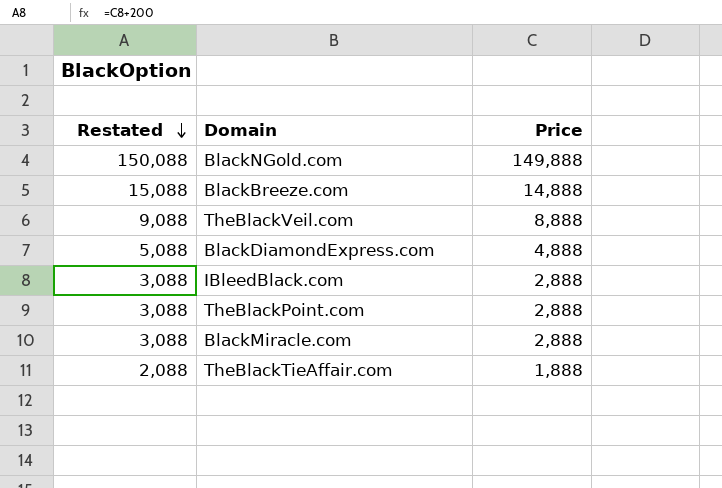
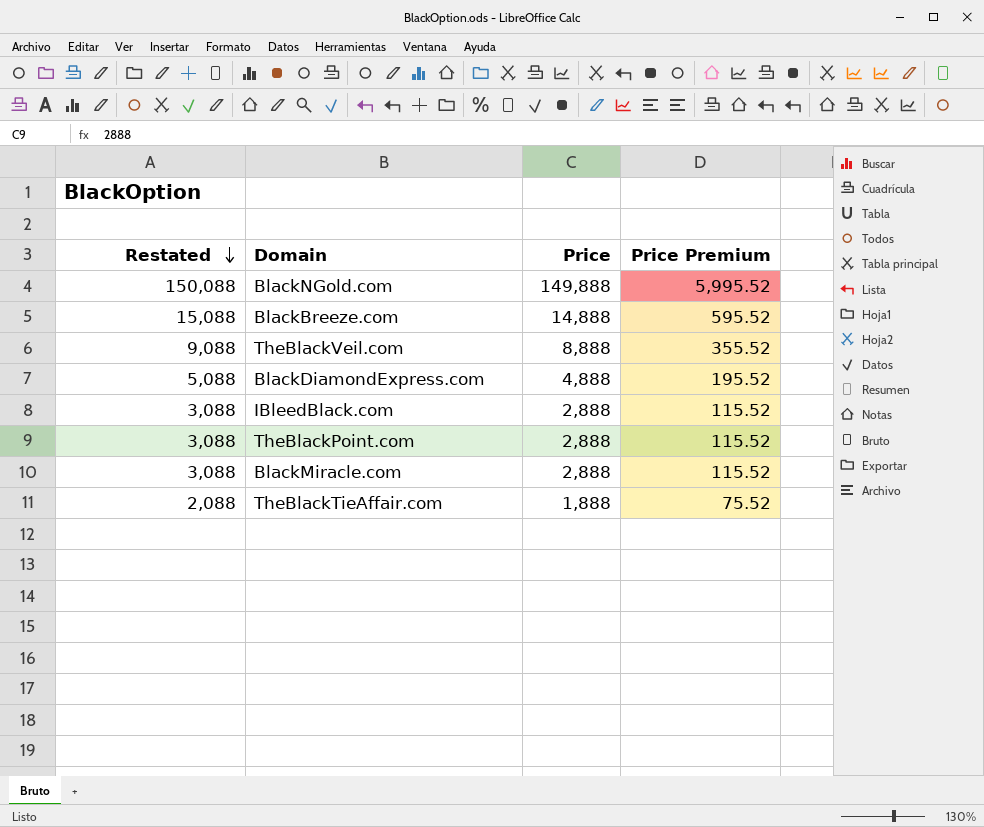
column Price Premium | formula: none -> [Price] * 0.04

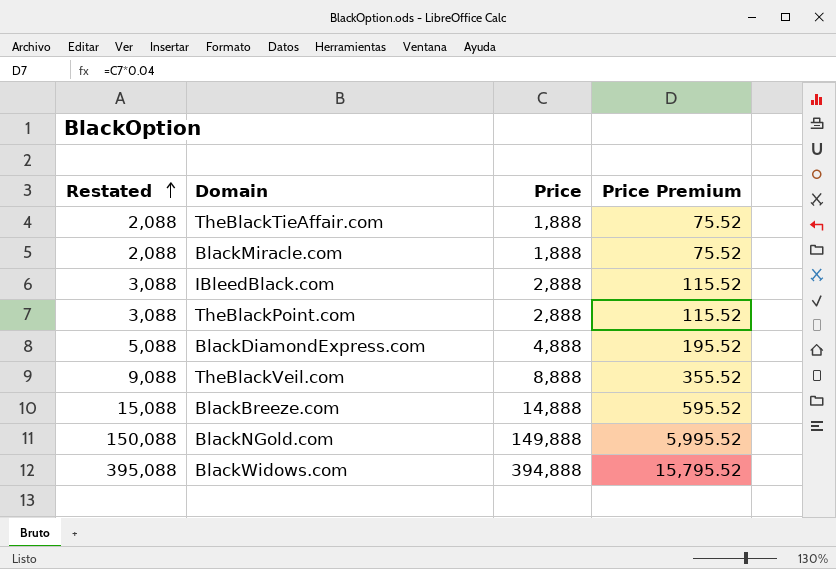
row order: Restated descending -> Restated ascending
BlackMiracle.com | Restated: 3,088 -> 2,088
BlackMiracle.com | Price: 2,888 -> 1,888
BlackMiracle.com | Price Premium: 115.52 -> 75.52
row BlackWidows.com: none -> 395,088 | 394,888 | 15,795.52

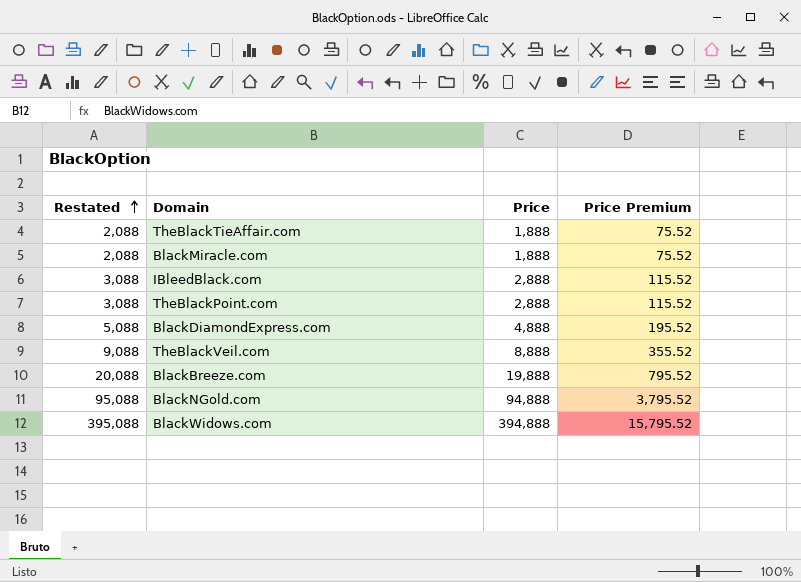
BlackBreeze.com | Restated: 15,088 -> 20,088
BlackBreeze.com | Price: 14,888 -> 19,888
BlackBreeze.com | Price Premium: 595.52 -> 795.52
BlackNGold.com | Restated: 150,088 -> 95,088
BlackNGold.com | Price: 149,888 -> 94,888
BlackNGold.com | Price Premium: 5,995.52 -> 3,795.52

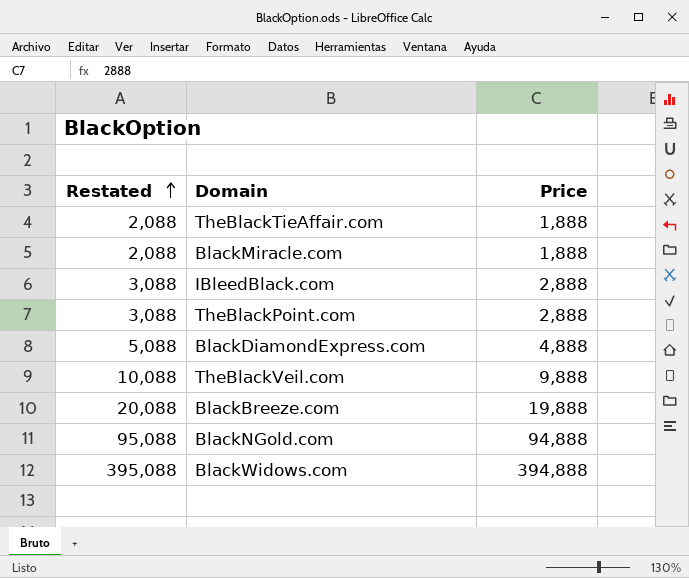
column Price Premium | formula: [Price] * 0.04 -> none
TheBlackVeil.com | Restated: 9,088 -> 10,088
TheBlackVeil.com | Price: 8,888 -> 9,888

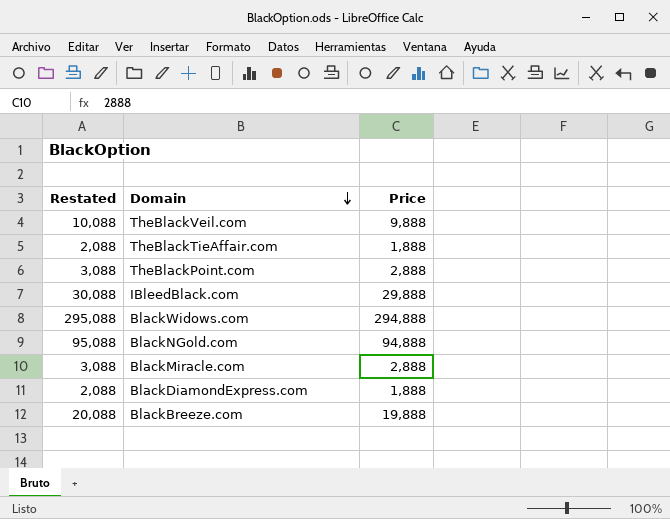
row order: Restated ascending -> Domain descending
IBleedBlack.com | Restated: 3,088 -> 30,088
IBleedBlack.com | Price: 2,888 -> 29,888
BlackWidows.com | Restated: 395,088 -> 295,088
BlackWidows.com | Price: 394,888 -> 294,888
BlackMiracle.com | Restated: 2,088 -> 3,088
BlackMiracle.com | Price: 1,888 -> 2,888
BlackDiamondExpress.com | Restated: 5,088 -> 2,088
BlackDiamondExpress.com | Price: 4,888 -> 1,888

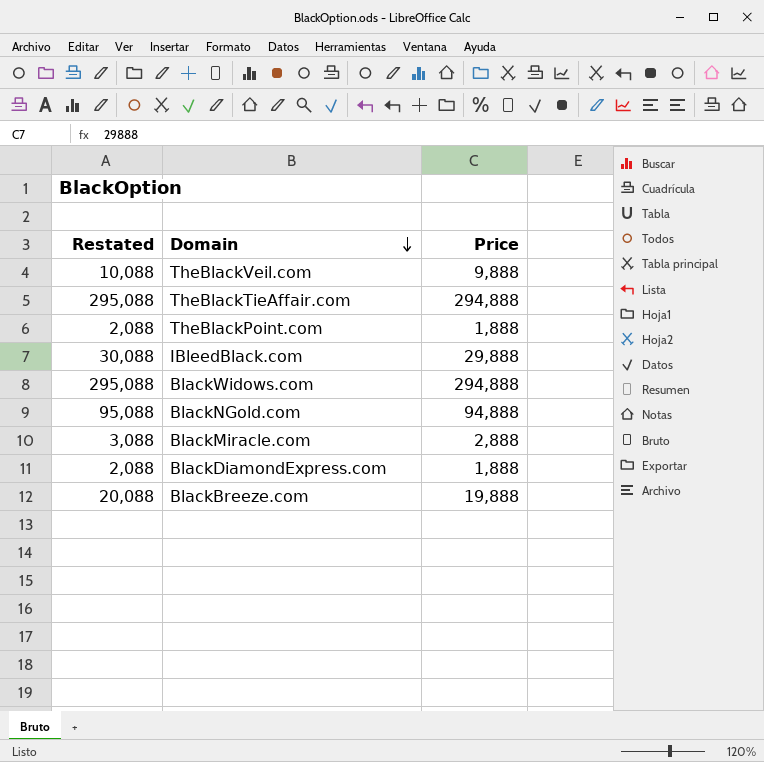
TheBlackTieAffair.com | Restated: 2,088 -> 295,088
TheBlackTieAffair.com | Price: 1,888 -> 294,888
TheBlackPoint.com | Restated: 3,088 -> 2,088
TheBlackPoint.com | Price: 2,888 -> 1,888

